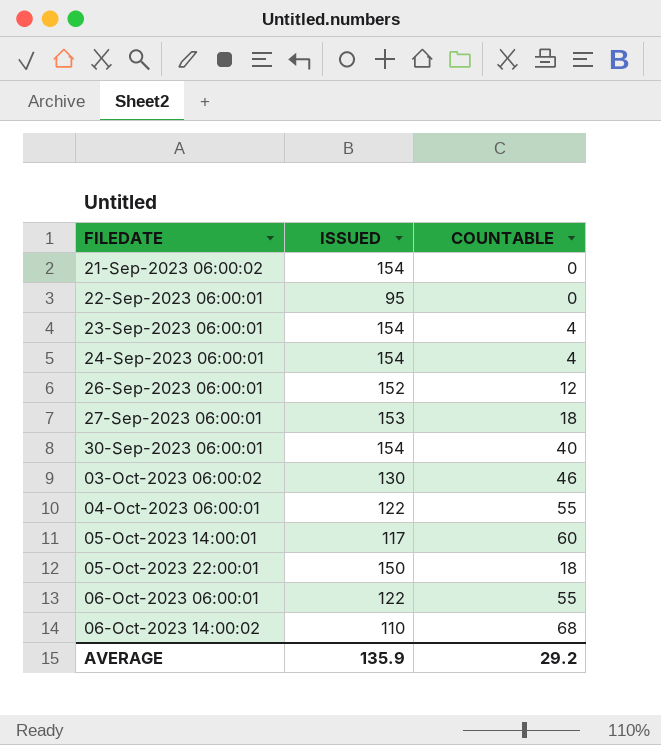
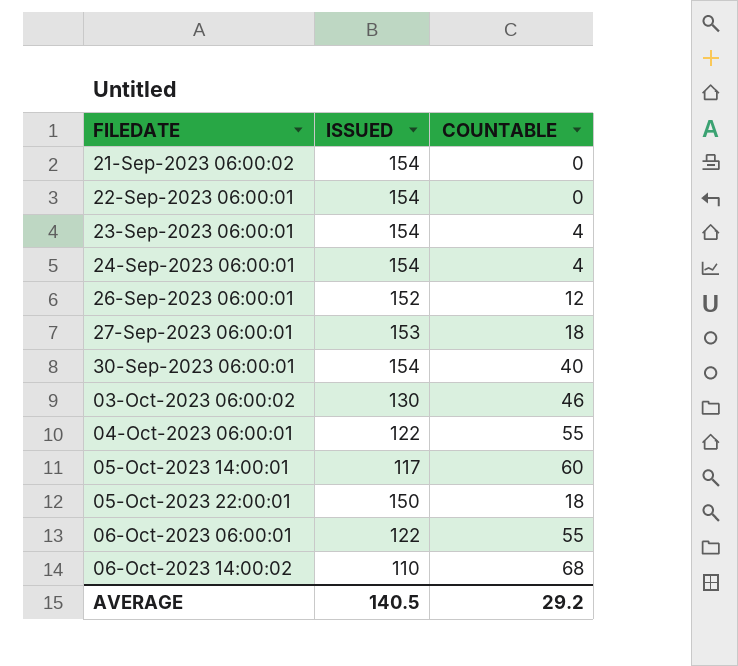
22-Sep-2023 06:00:01 | ISSUED: 95 -> 154
AVERAGE | ISSUED: 135.9 -> 140.5

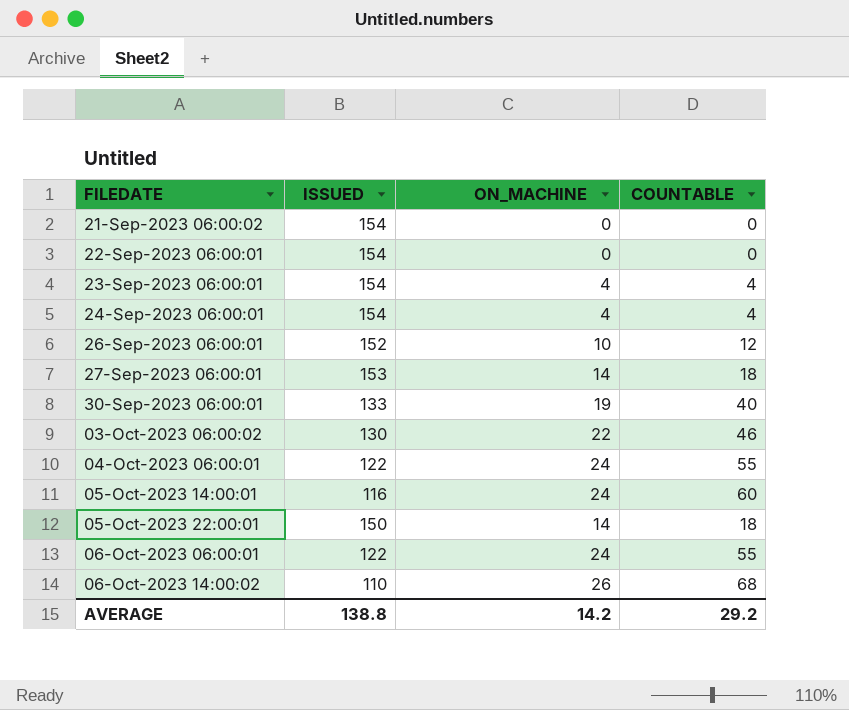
column ON_MACHINE | position: none -> 3
30-Sep-2023 06:00:01 | ISSUED: 154 -> 133
05-Oct-2023 14:00:01 | ISSUED: 117 -> 116
AVERAGE | ISSUED: 140.5 -> 138.8

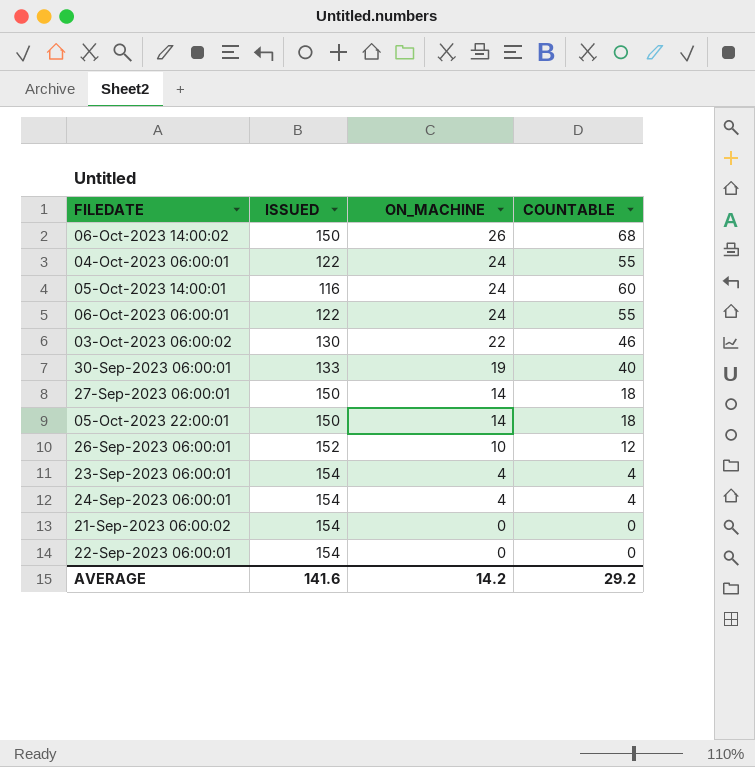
row order: FILEDATE ascending -> ON_MACHINE descending
06-Oct-2023 14:00:02 | ISSUED: 110 -> 150
27-Sep-2023 06:00:01 | ISSUED: 153 -> 150
AVERAGE | ISSUED: 138.8 -> 141.6

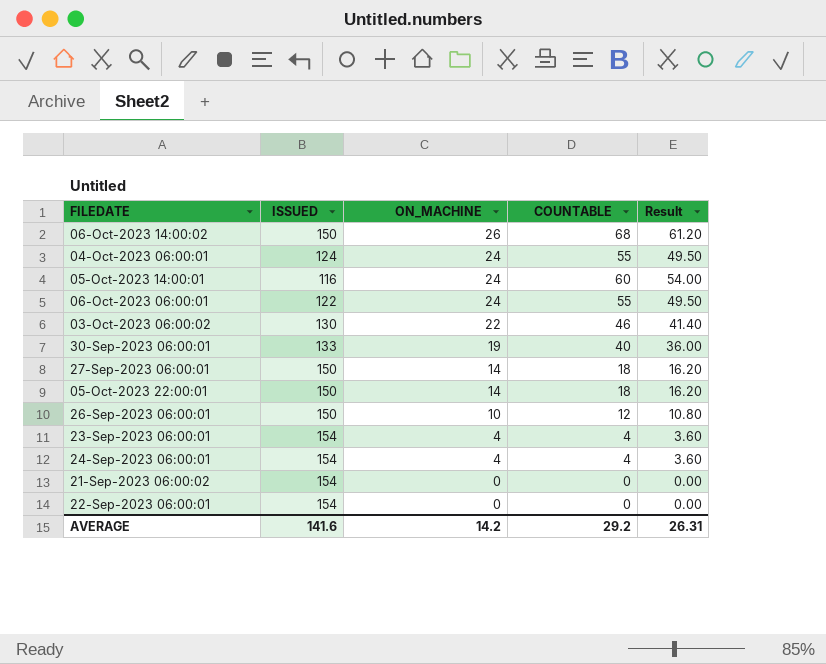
column Result | formula: none -> [COUNTABLE] * 0.9
04-Oct-2023 06:00:01 | ISSUED: 122 -> 124
26-Sep-2023 06:00:01 | ISSUED: 152 -> 150

